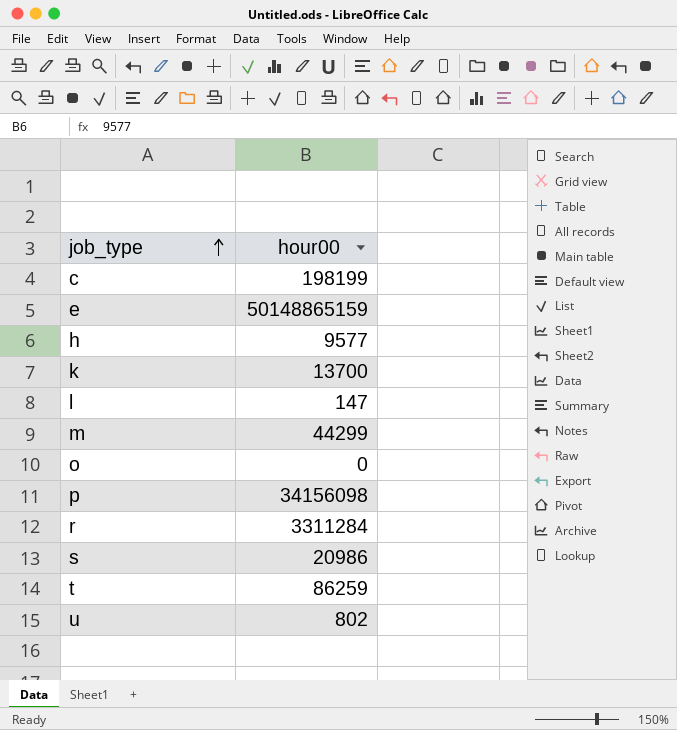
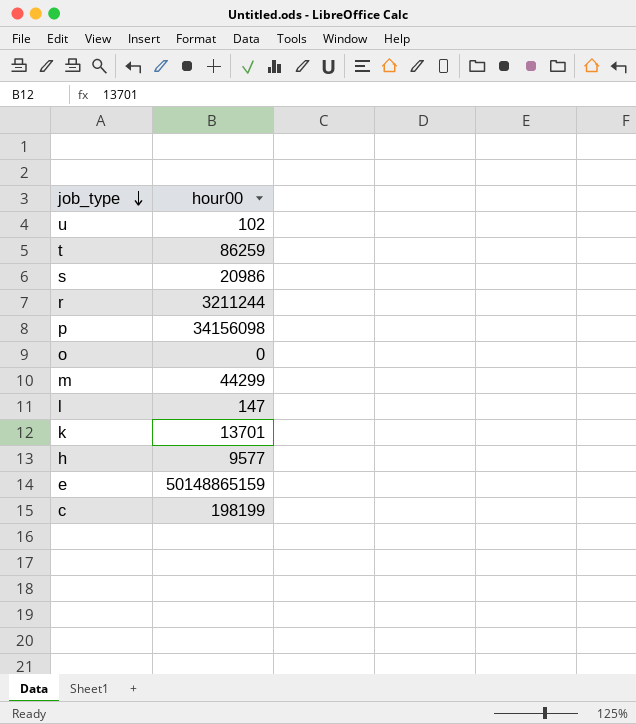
row order: job_type ascending -> job_type descending
u | hour00: 802 -> 102
r | hour00: 3311284 -> 3211244
k | hour00: 13700 -> 13701

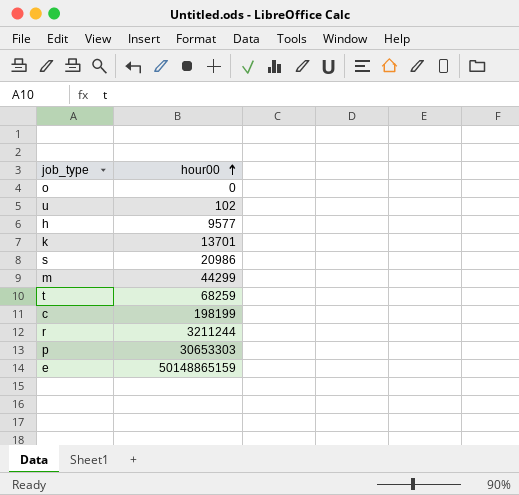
row order: job_type descending -> hour00 ascending
row l: 147 -> none
t | hour00: 86259 -> 68259
p | hour00: 34156098 -> 30653303

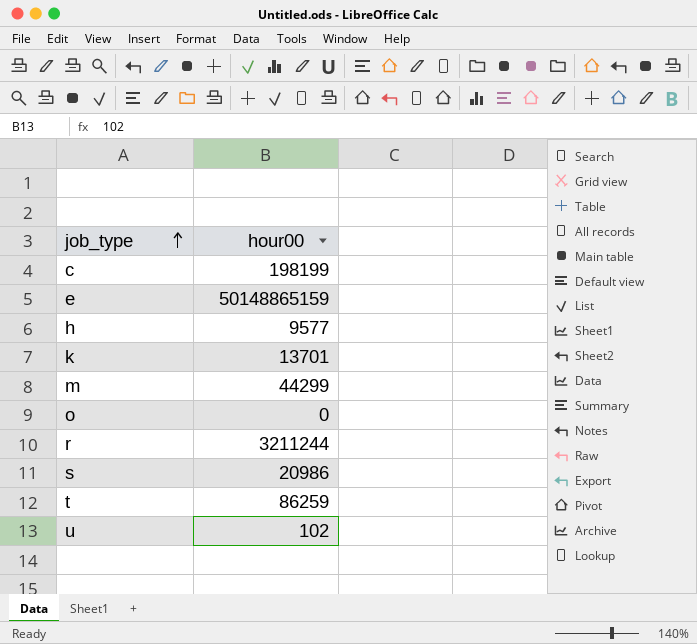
row order: hour00 ascending -> job_type ascending
row p: 30653303 -> none
t | hour00: 68259 -> 86259

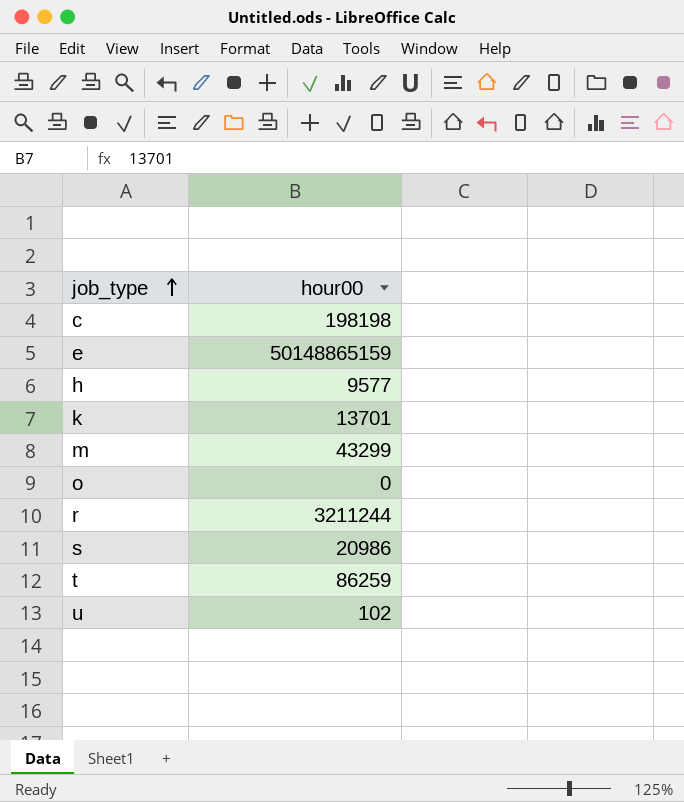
c | hour00: 198199 -> 198198
m | hour00: 44299 -> 43299

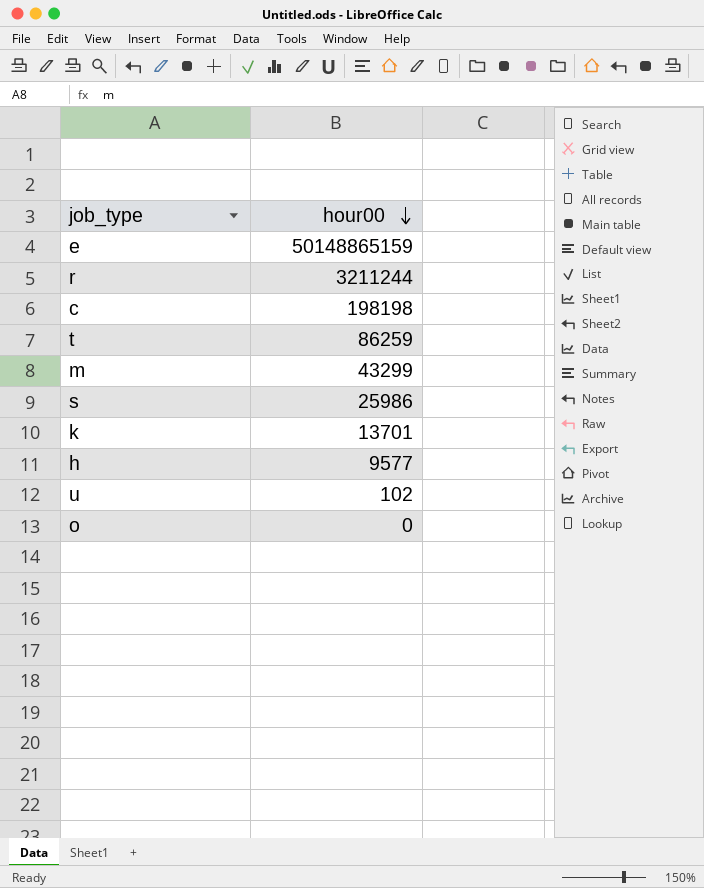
row order: job_type ascending -> hour00 descending
s | hour00: 20986 -> 25986

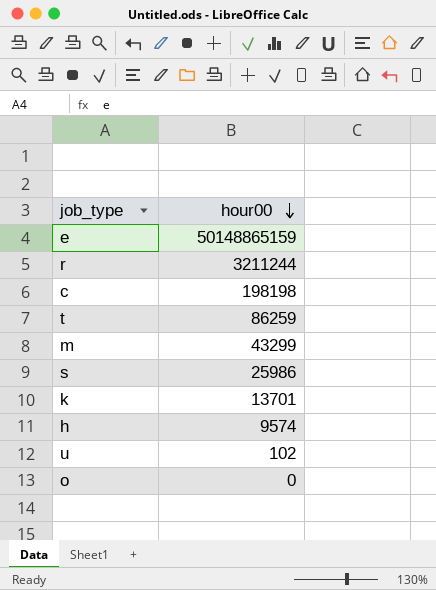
h | hour00: 9577 -> 9574

